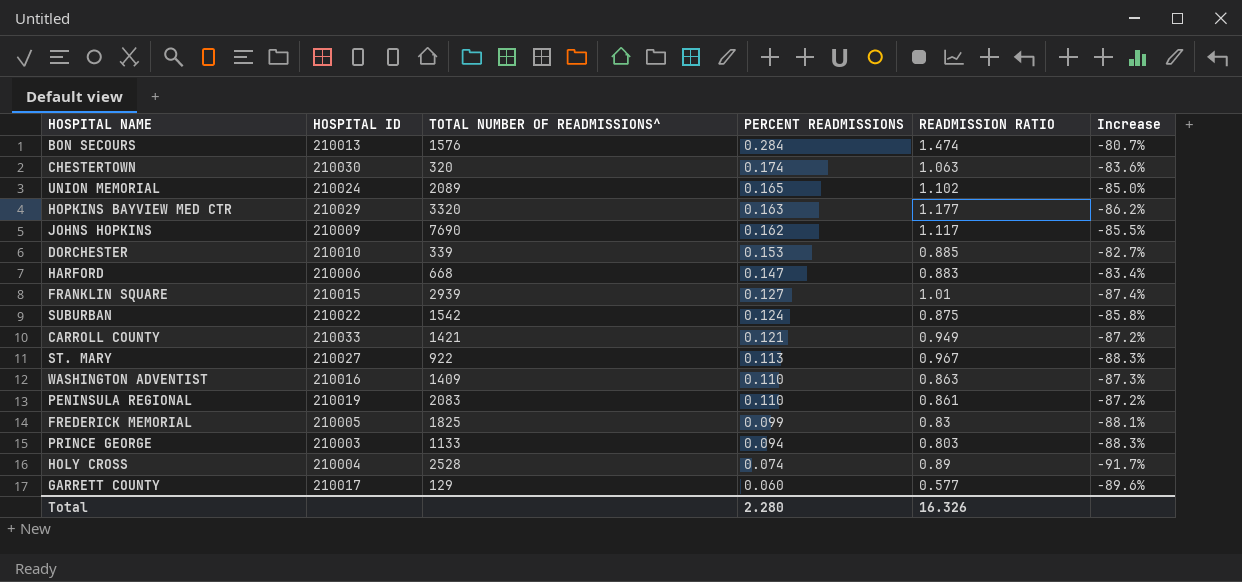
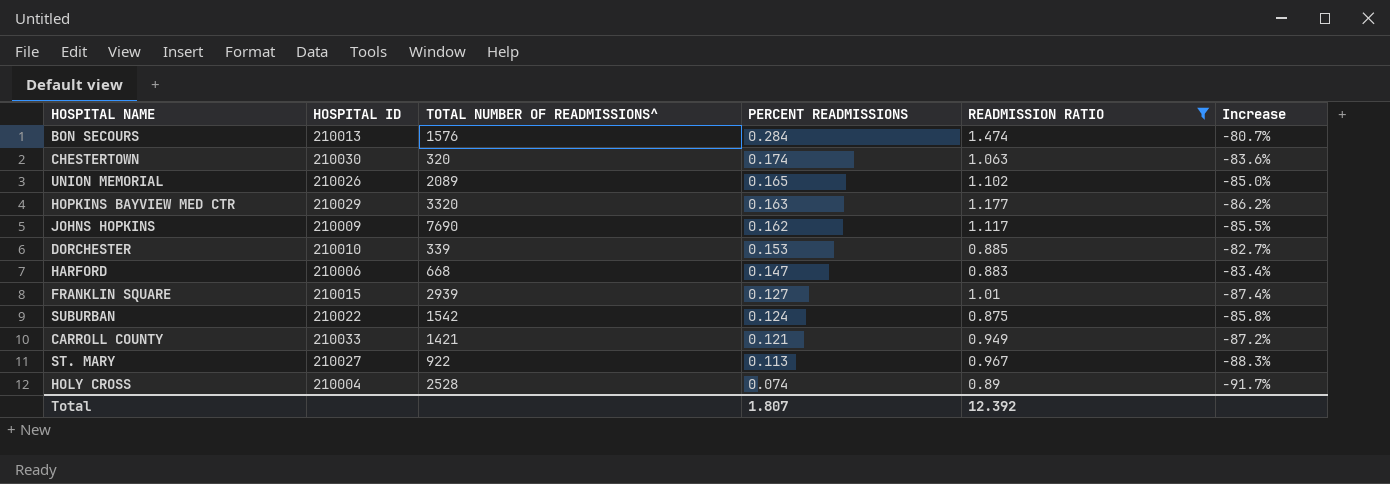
filter: none -> READMISSION RATIO >= 0.875
UNION MEMORIAL | HOSPITAL ID: 210024 -> 210026
Total | PERCENT READMISSIONS: 2.280 -> 1.807
Total | READMISSION RATIO: 16.326 -> 12.392

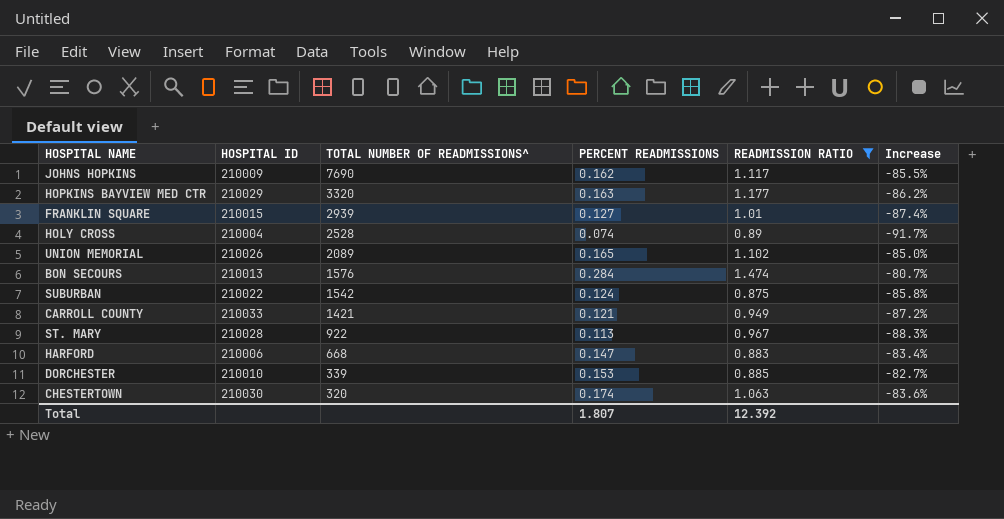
row order: PERCENT READMISSIONS descending -> TOTAL NUMBER OF READMISSIONS^ descending
ST. MARY | HOSPITAL ID: 210027 -> 210028

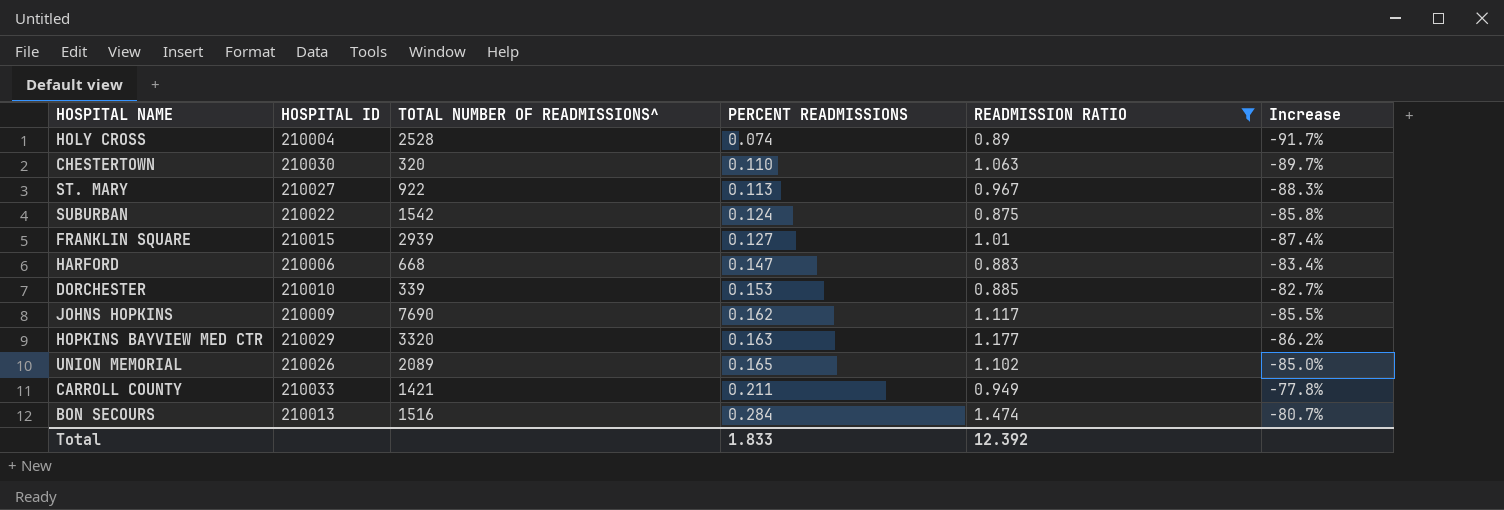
row order: TOTAL NUMBER OF READMISSIONS^ descending -> PERCENT READMISSIONS ascending
CHESTERTOWN | PERCENT READMISSIONS: 0.174 -> 0.110
CHESTERTOWN | Increase: -83.6% -> -89.7%
ST. MARY | HOSPITAL ID: 210028 -> 210027
CARROLL COUNTY | PERCENT READMISSIONS: 0.121 -> 0.211
CARROLL COUNTY | Increase: -87.2% -> -77.8%
BON SECOURS | TOTAL NUMBER OF READMISSIONS^: 1576 -> 1516
Total | PERCENT READMISSIONS: 1.807 -> 1.833

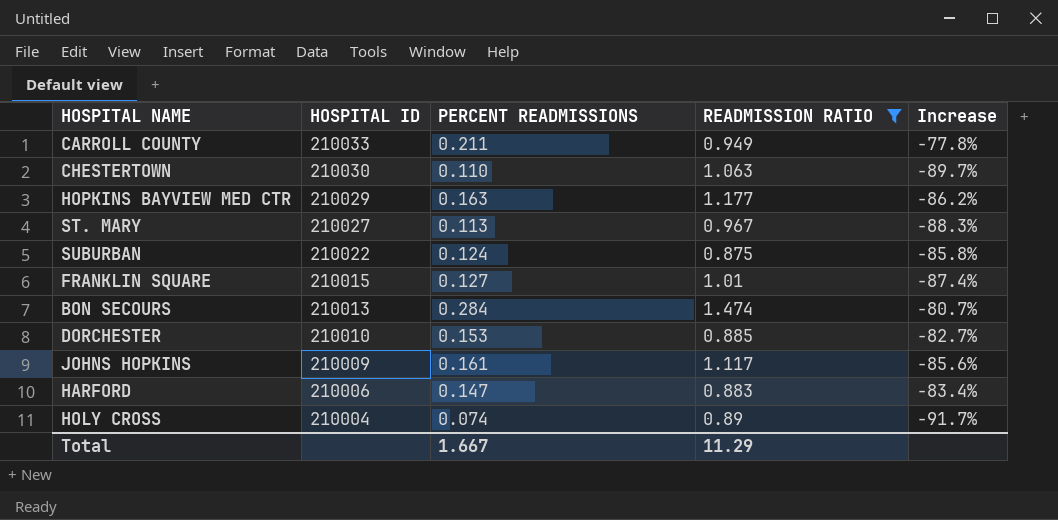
row order: PERCENT READMISSIONS ascending -> HOSPITAL ID descending
column TOTAL NUMBER OF READMISSIONS^ | position: 3 -> none
row UNION MEMORIAL: 210026 | 2089 | 0.165 | 1.102 | -85.0% -> none
JOHNS HOPKINS | PERCENT READMISSIONS: 0.162 -> 0.161
JOHNS HOPKINS | Increase: -85.5% -> -85.6%
Total | PERCENT READMISSIONS: 1.833 -> 1.667
Total | READMISSION RATIO: 12.392 -> 11.29

